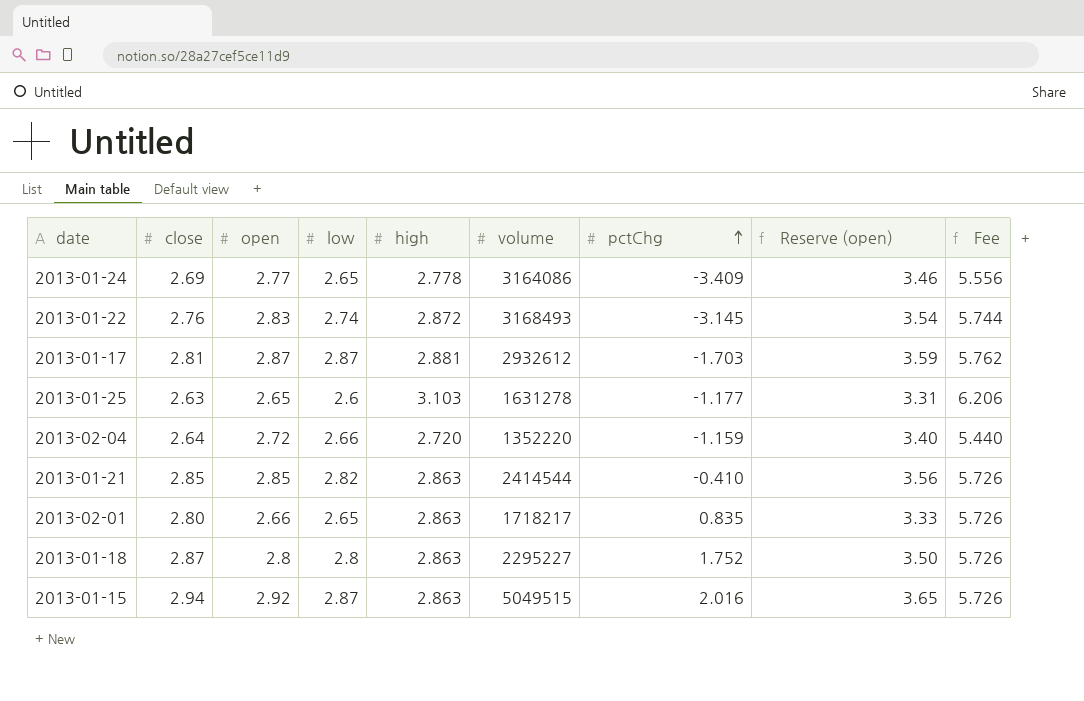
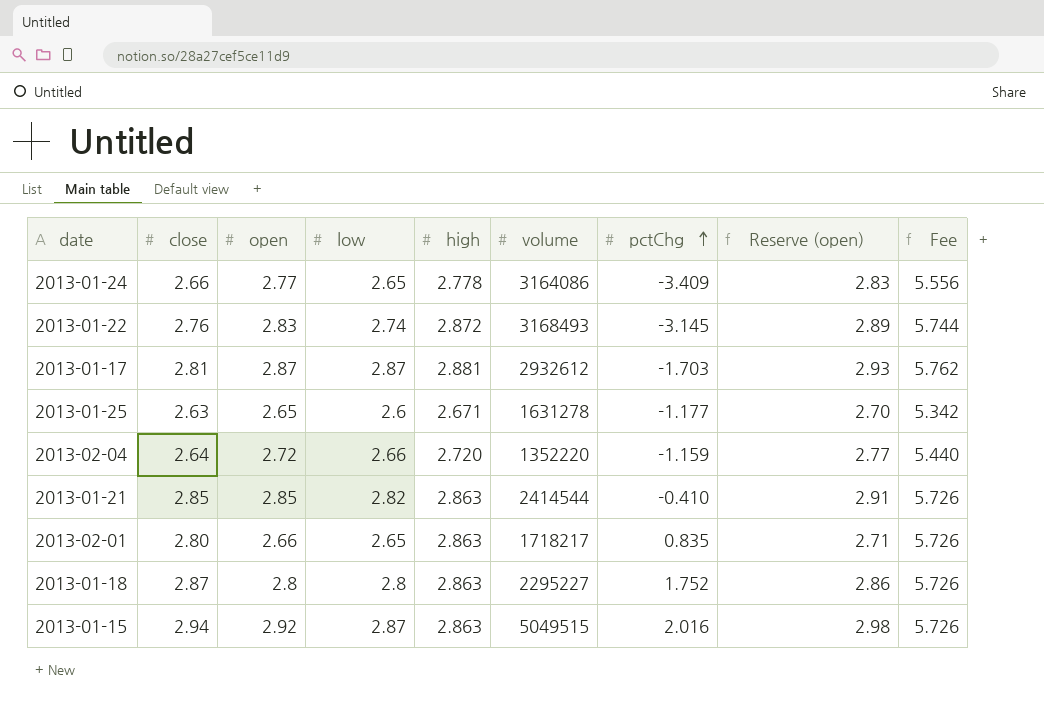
column Reserve (open) | formula: [open] * 1.25 -> [open] * 1.02
2013-01-24 | close: 2.69 -> 2.66
2013-01-25 | high: 3.103 -> 2.671
2013-01-25 | Fee: 6.206 -> 5.342

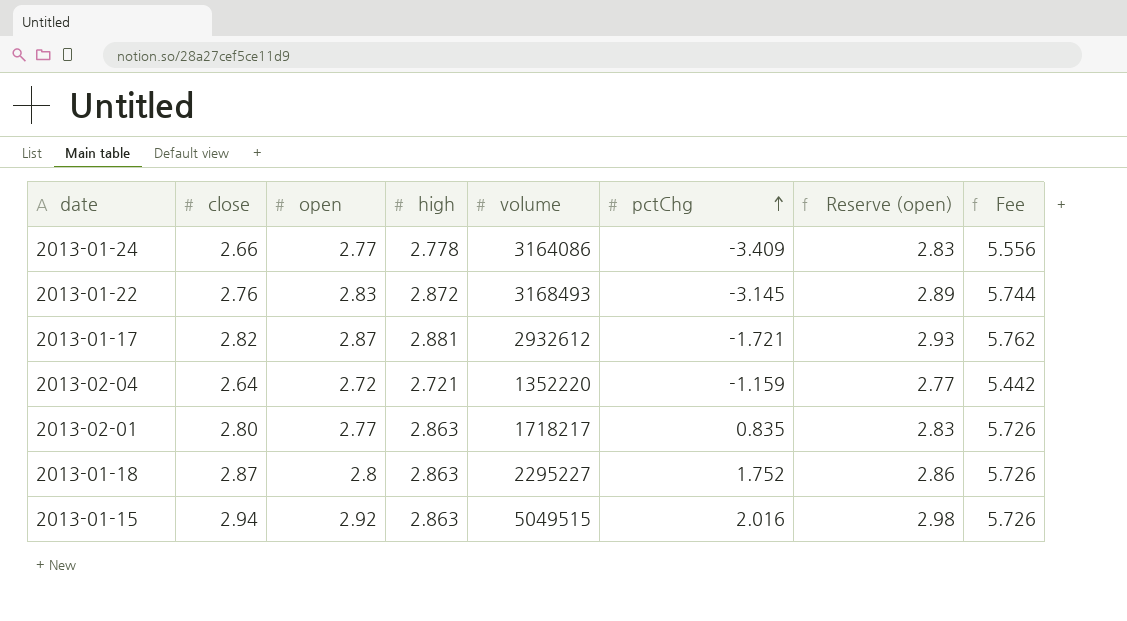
column low | position: 4 -> none
row 2013-01-25: 2.63 | 2.65 | 2.6 | 2.671 | 1631278 | -1.177 | 2.70 | 5.342 -> none
row 2013-01-21: 2.85 | 2.85 | 2.82 | 2.863 | 2414544 | -0.410 | 2.91 | 5.726 -> none
2013-01-17 | close: 2.81 -> 2.82
2013-01-17 | pctChg: -1.703 -> -1.721
2013-02-04 | high: 2.720 -> 2.721
2013-02-04 | Fee: 5.440 -> 5.442
2013-02-01 | open: 2.66 -> 2.77
2013-02-01 | Reserve (open): 2.71 -> 2.83

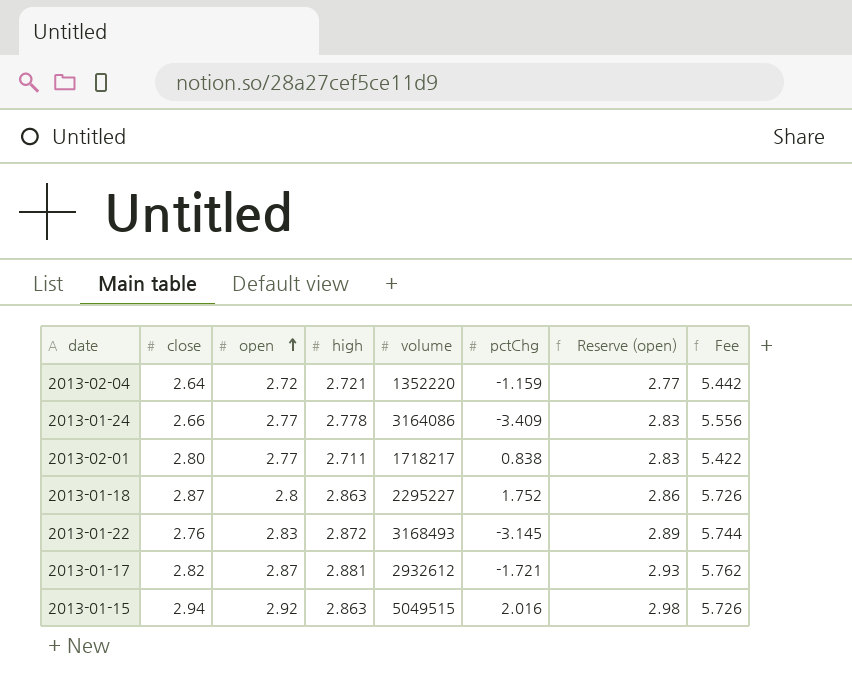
row order: pctChg ascending -> open ascending
2013-02-01 | high: 2.863 -> 2.711
2013-02-01 | pctChg: 0.835 -> 0.838
2013-02-01 | Fee: 5.726 -> 5.422

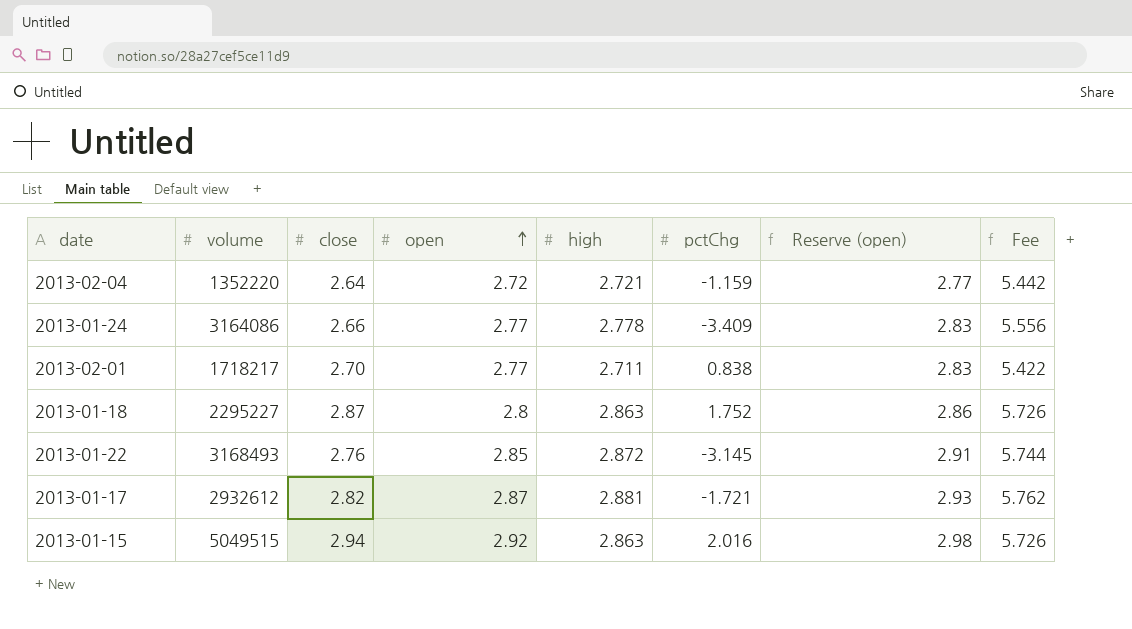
column volume | position: 5 -> 2
2013-02-01 | close: 2.80 -> 2.70
2013-01-22 | open: 2.83 -> 2.85
2013-01-22 | Reserve (open): 2.89 -> 2.91

